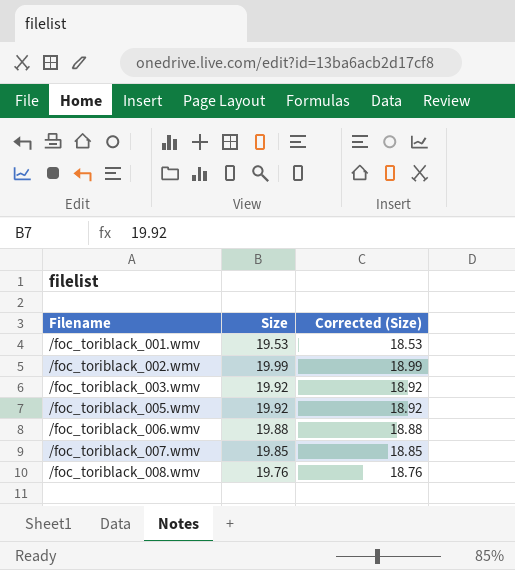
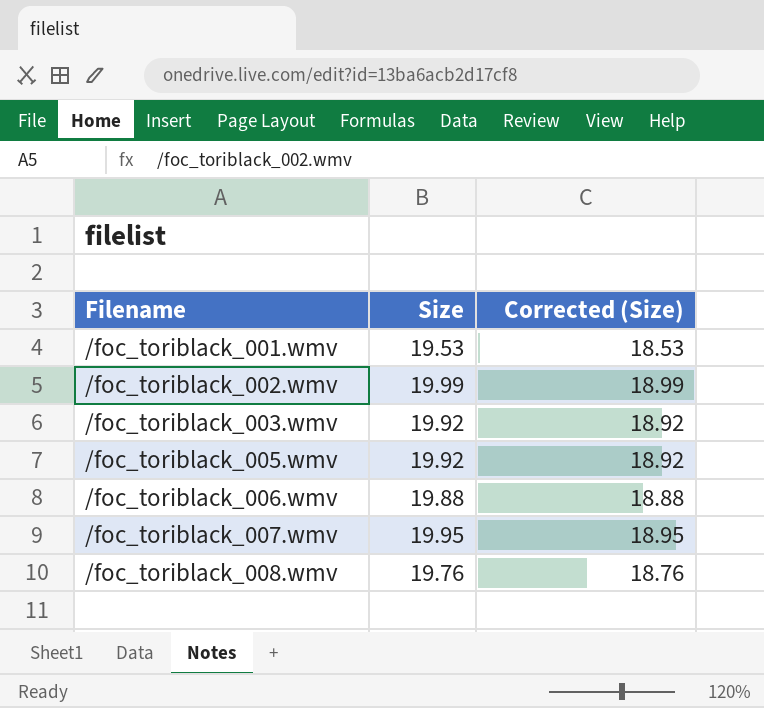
/foc_toriblack_007.wmv | Size: 19.85 -> 19.95
/foc_toriblack_007.wmv | Corrected (Size): 18.85 -> 18.95

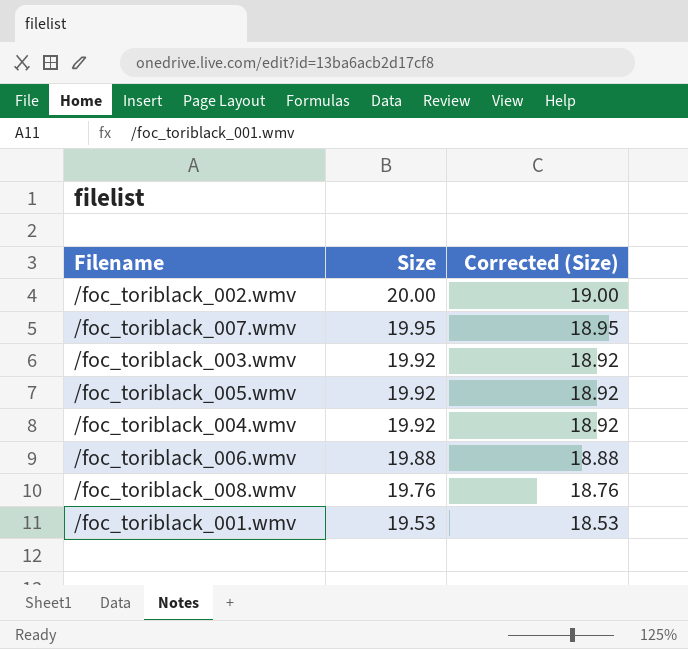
row order: Filename ascending -> Size descending
/foc_toriblack_002.wmv | Size: 19.99 -> 20.00
/foc_toriblack_002.wmv | Corrected (Size): 18.99 -> 19.00
row /foc_toriblack_004.wmv: none -> 19.92 | 18.92

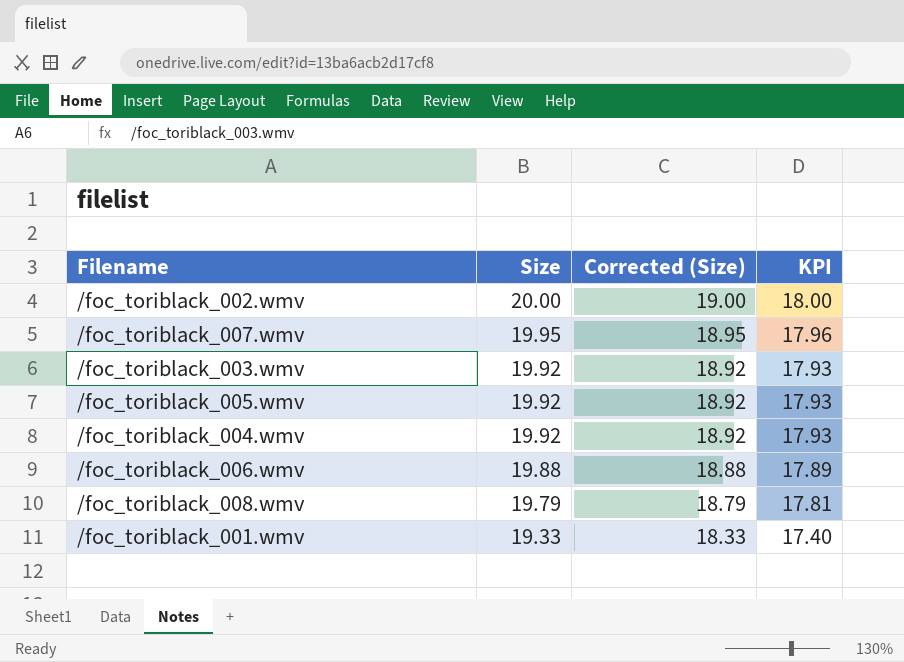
column KPI | formula: none -> [Size] * 0.9
/foc_toriblack_008.wmv | Size: 19.76 -> 19.79
/foc_toriblack_008.wmv | Corrected (Size): 18.76 -> 18.79
/foc_toriblack_001.wmv | Size: 19.53 -> 19.33
/foc_toriblack_001.wmv | Corrected (Size): 18.53 -> 18.33

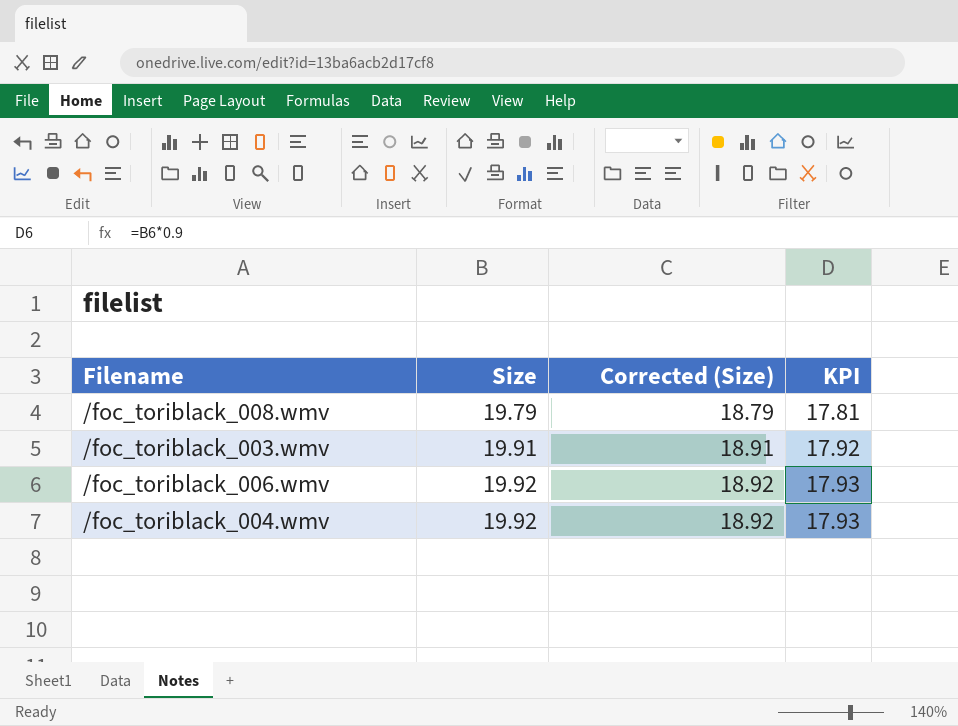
row order: Size descending -> Size ascending
row /foc_toriblack_002.wmv: 20.00 | 19.00 | 18.00 -> none
row /foc_toriblack_007.wmv: 19.95 | 18.95 | 17.96 -> none
row /foc_toriblack_005.wmv: 19.92 | 18.92 | 17.93 -> none
row /foc_toriblack_001.wmv: 19.33 | 18.33 | 17.40 -> none
/foc_toriblack_003.wmv | Size: 19.92 -> 19.91
/foc_toriblack_003.wmv | Corrected (Size): 18.92 -> 18.91
/foc_toriblack_003.wmv | KPI: 17.93 -> 17.92
/foc_toriblack_006.wmv | Size: 19.88 -> 19.92
/foc_toriblack_006.wmv | Corrected (Size): 18.88 -> 18.92
/foc_toriblack_006.wmv | KPI: 17.89 -> 17.93

